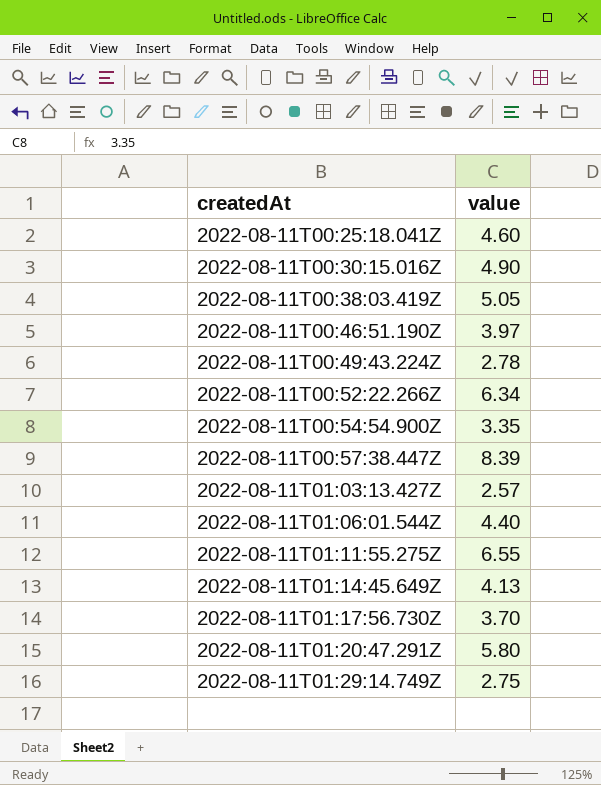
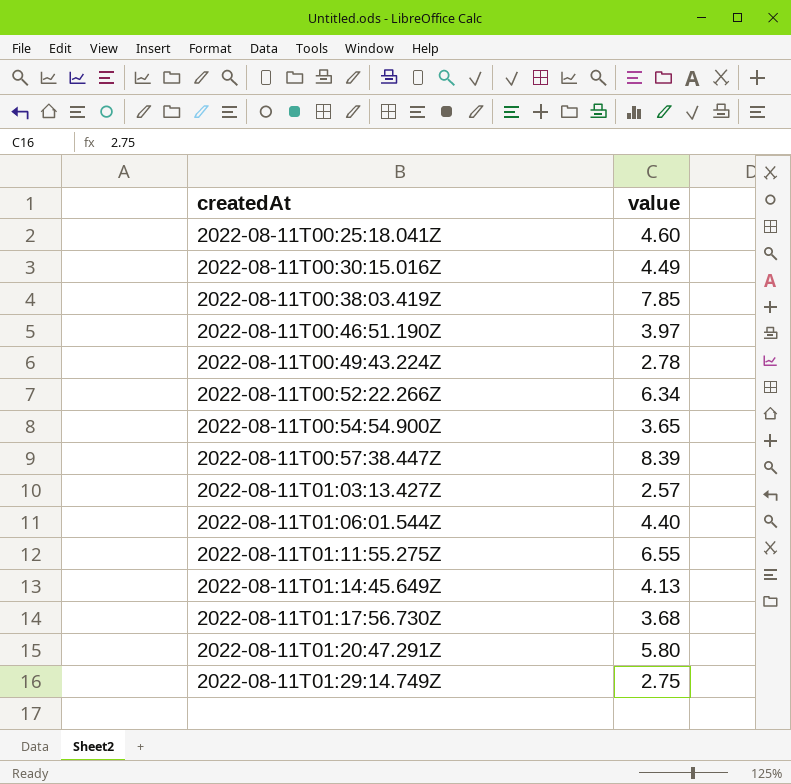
2022-08-11T00:30:15.016Z | value: 4.90 -> 4.49
2022-08-11T00:38:03.419Z | value: 5.05 -> 7.85
2022-08-11T00:54:54.900Z | value: 3.35 -> 3.65
2022-08-11T01:17:56.730Z | value: 3.70 -> 3.68

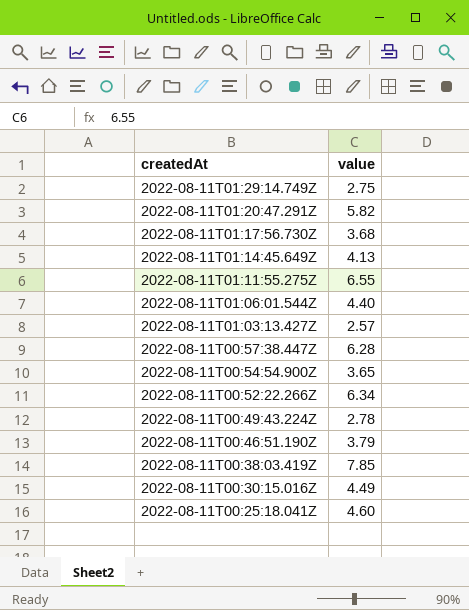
row order: createdAt ascending -> createdAt descending
2022-08-11T01:20:47.291Z | value: 5.80 -> 5.82
2022-08-11T00:57:38.447Z | value: 8.39 -> 6.28
2022-08-11T00:46:51.190Z | value: 3.97 -> 3.79

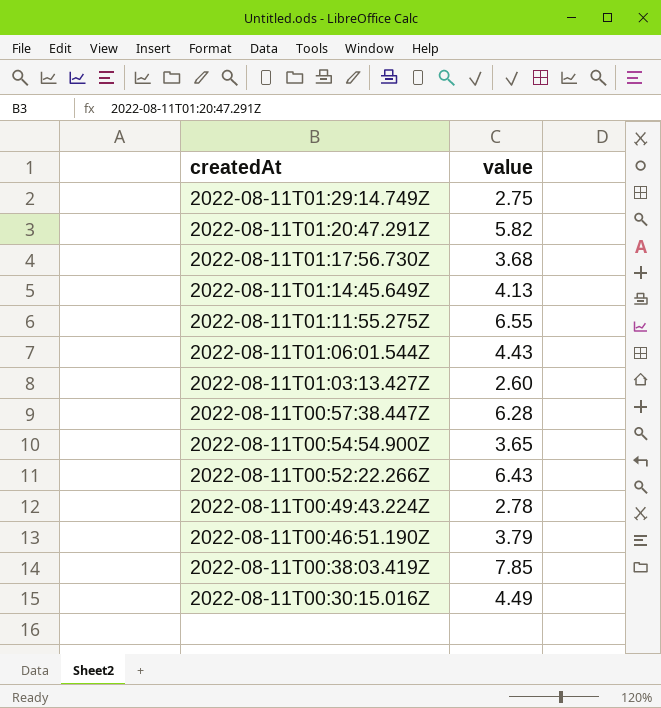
row 2022-08-11T00:25:18.041Z: 4.60 -> none
2022-08-11T01:06:01.544Z | value: 4.40 -> 4.43
2022-08-11T01:03:13.427Z | value: 2.57 -> 2.60
2022-08-11T00:52:22.266Z | value: 6.34 -> 6.43

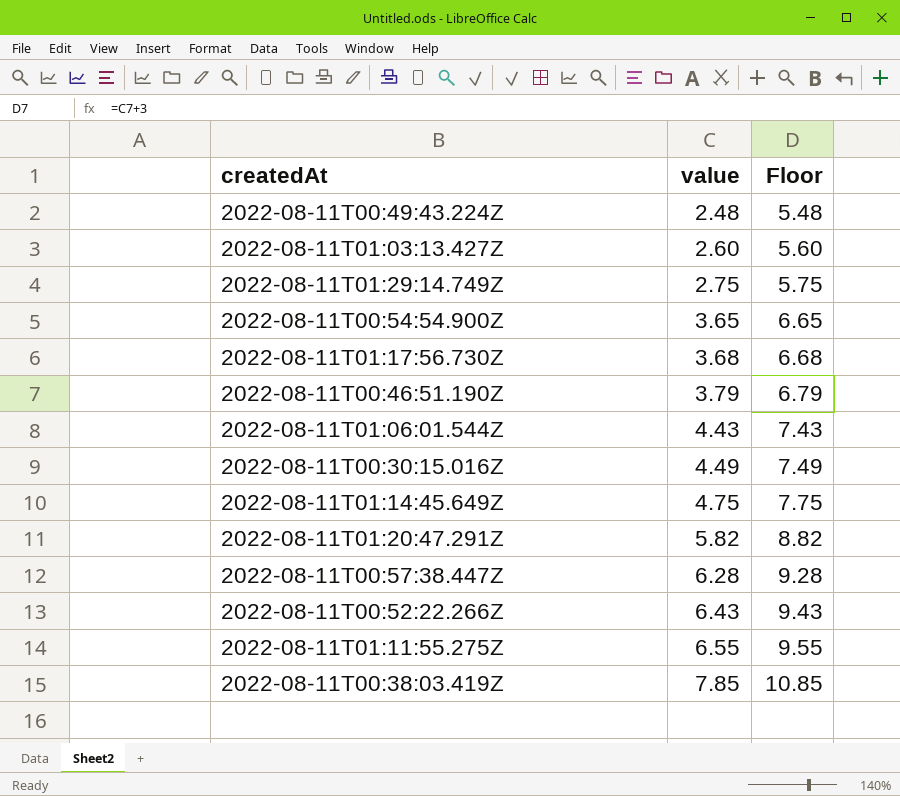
row order: createdAt descending -> value ascending
column Floor | formula: none -> [value] + 3
2022-08-11T00:49:43.224Z | value: 2.78 -> 2.48
2022-08-11T01:14:45.649Z | value: 4.13 -> 4.75

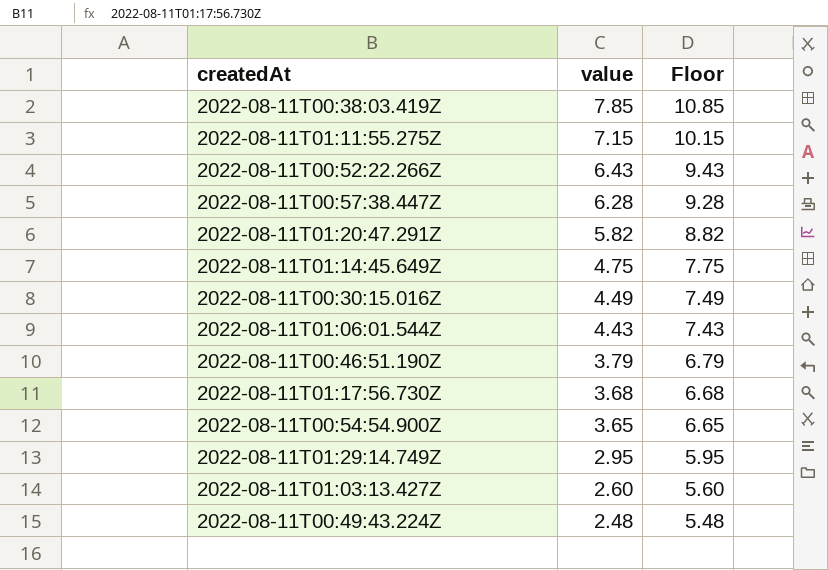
row order: value ascending -> value descending
2022-08-11T01:11:55.275Z | value: 6.55 -> 7.15
2022-08-11T01:11:55.275Z | Floor: 9.55 -> 10.15
2022-08-11T01:29:14.749Z | value: 2.75 -> 2.95
2022-08-11T01:29:14.749Z | Floor: 5.75 -> 5.95

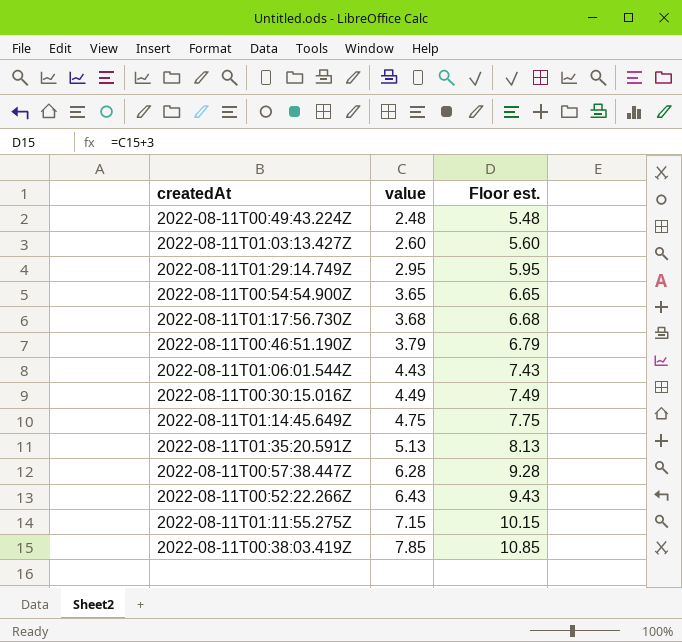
row order: value descending -> value ascending
column name: Floor -> Floor est.
row 2022-08-11T01:20:47.291Z: 5.82 | 8.82 -> none
row 2022-08-11T01:35:20.591Z: none -> 5.13 | 8.13

